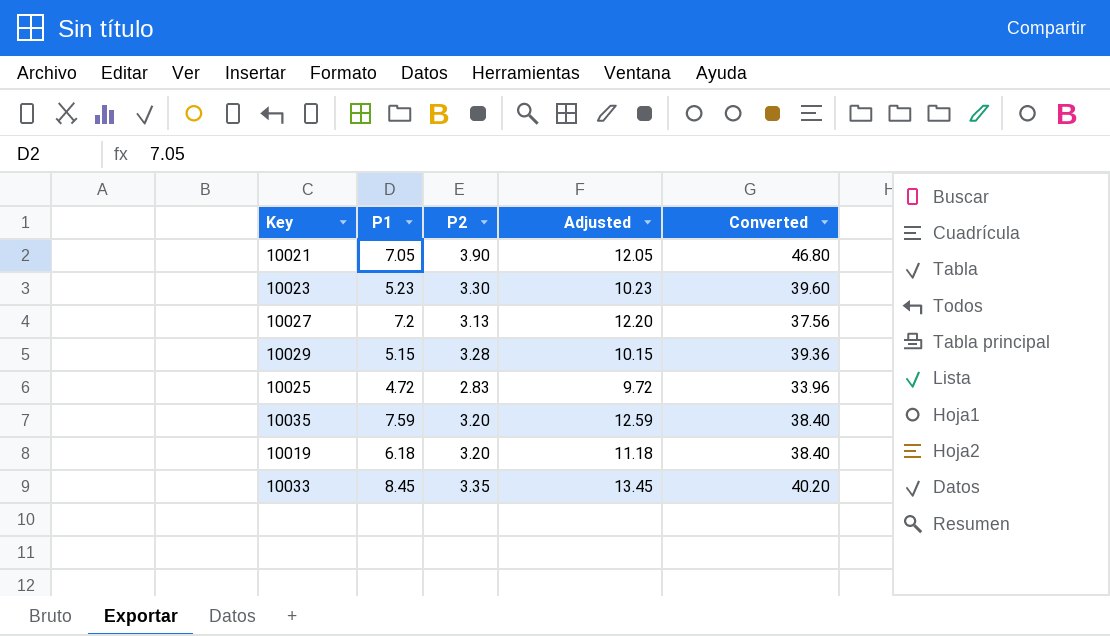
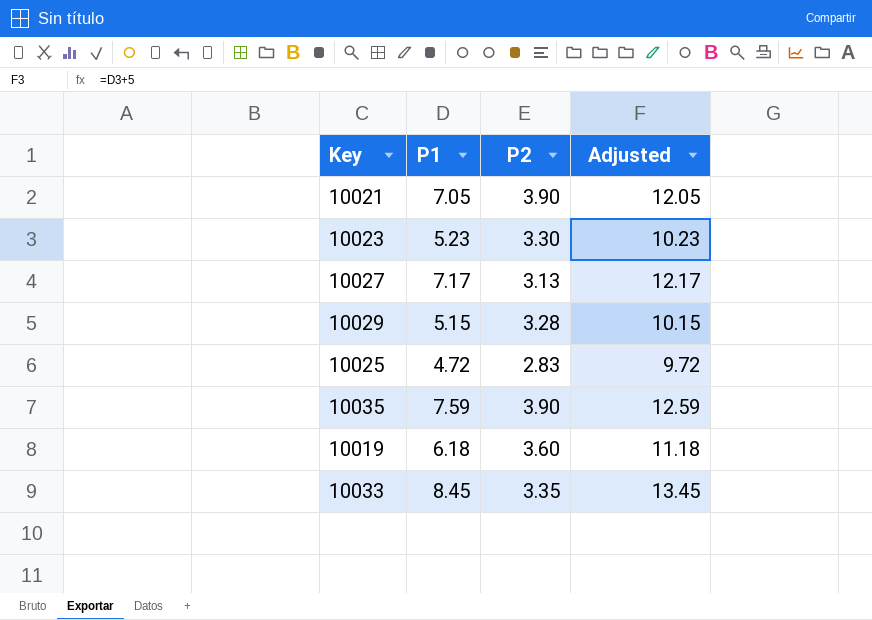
column Converted | formula: [P2] * 12 -> none
10027 | P1: 7.2 -> 7.17
10027 | Adjusted: 12.20 -> 12.17
10035 | P2: 3.20 -> 3.90
10019 | P2: 3.20 -> 3.60

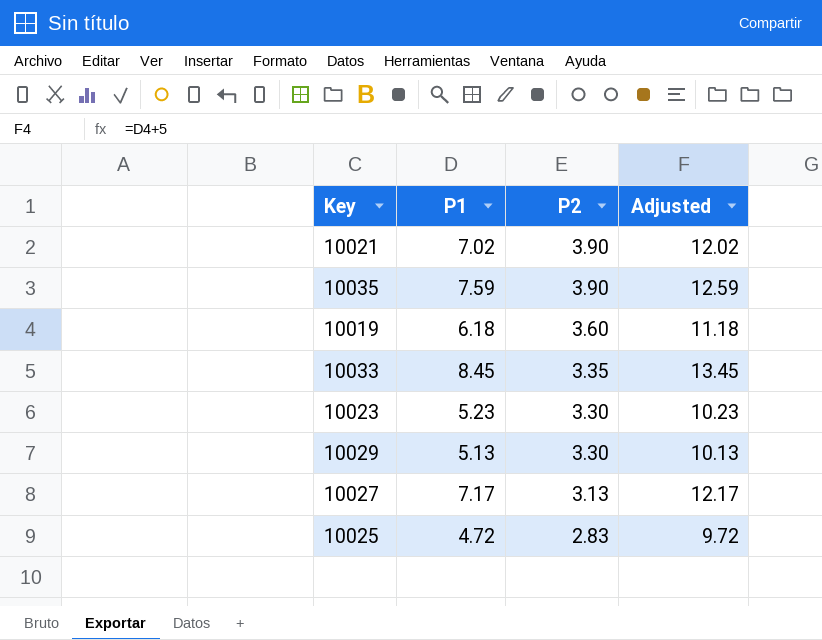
row order: none -> P2 descending
10021 | P1: 7.05 -> 7.02
10021 | Adjusted: 12.05 -> 12.02
10029 | P1: 5.15 -> 5.13
10029 | P2: 3.28 -> 3.30
10029 | Adjusted: 10.15 -> 10.13

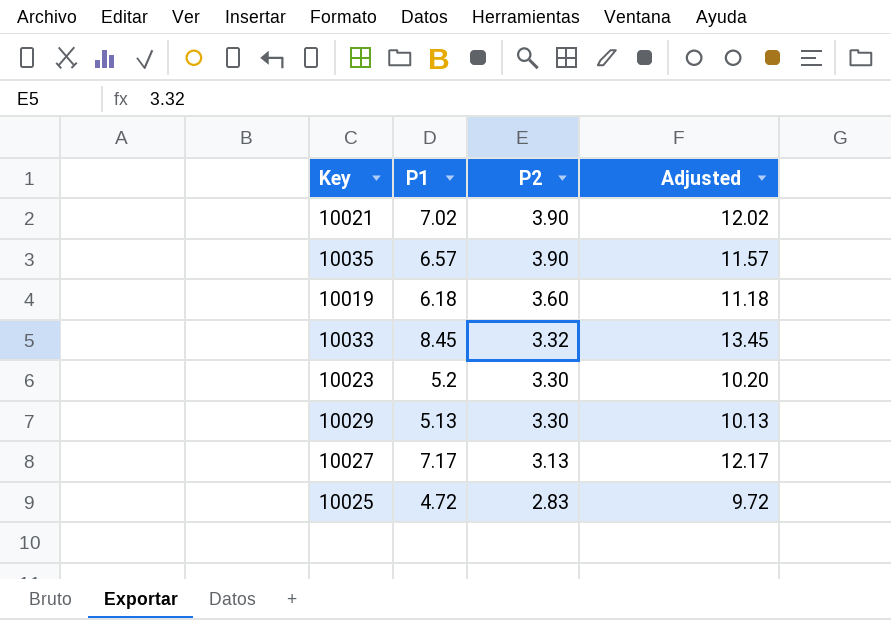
10035 | P1: 7.59 -> 6.57
10035 | Adjusted: 12.59 -> 11.57
10033 | P2: 3.35 -> 3.32
10023 | P1: 5.23 -> 5.2
10023 | Adjusted: 10.23 -> 10.20

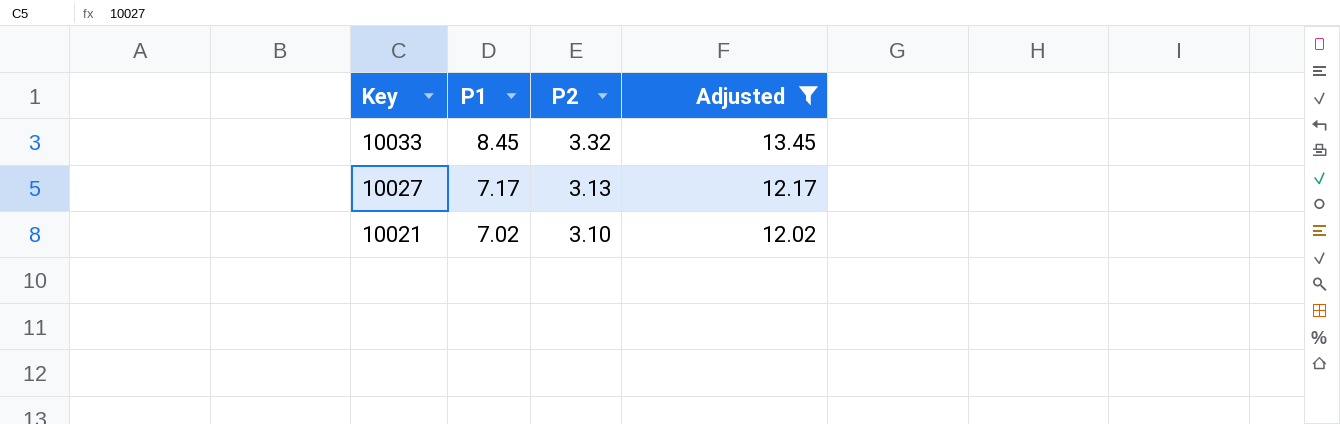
filter: none -> Adjusted >= 12.02
row order: P2 descending -> Key descending
10021 | P2: 3.90 -> 3.10

